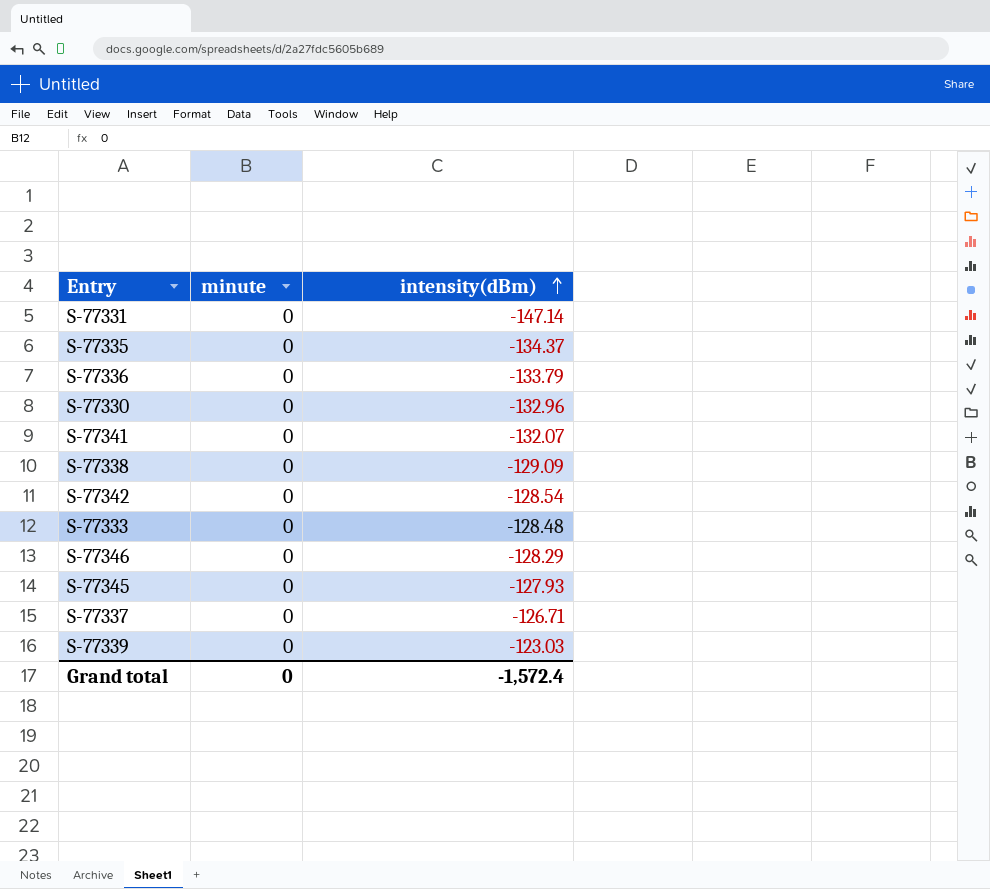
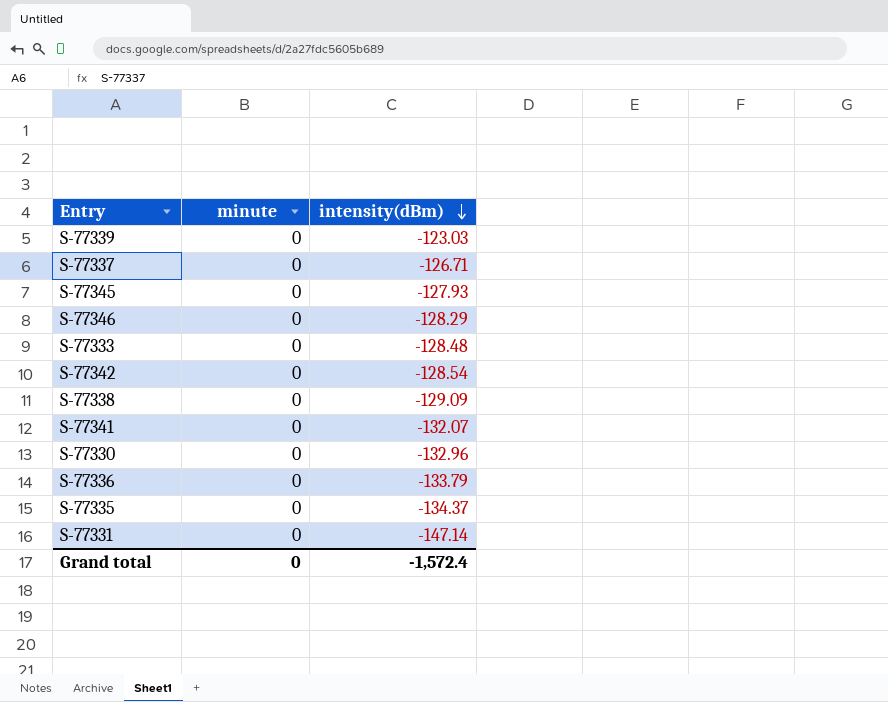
row order: intensity(dBm) ascending -> intensity(dBm) descending

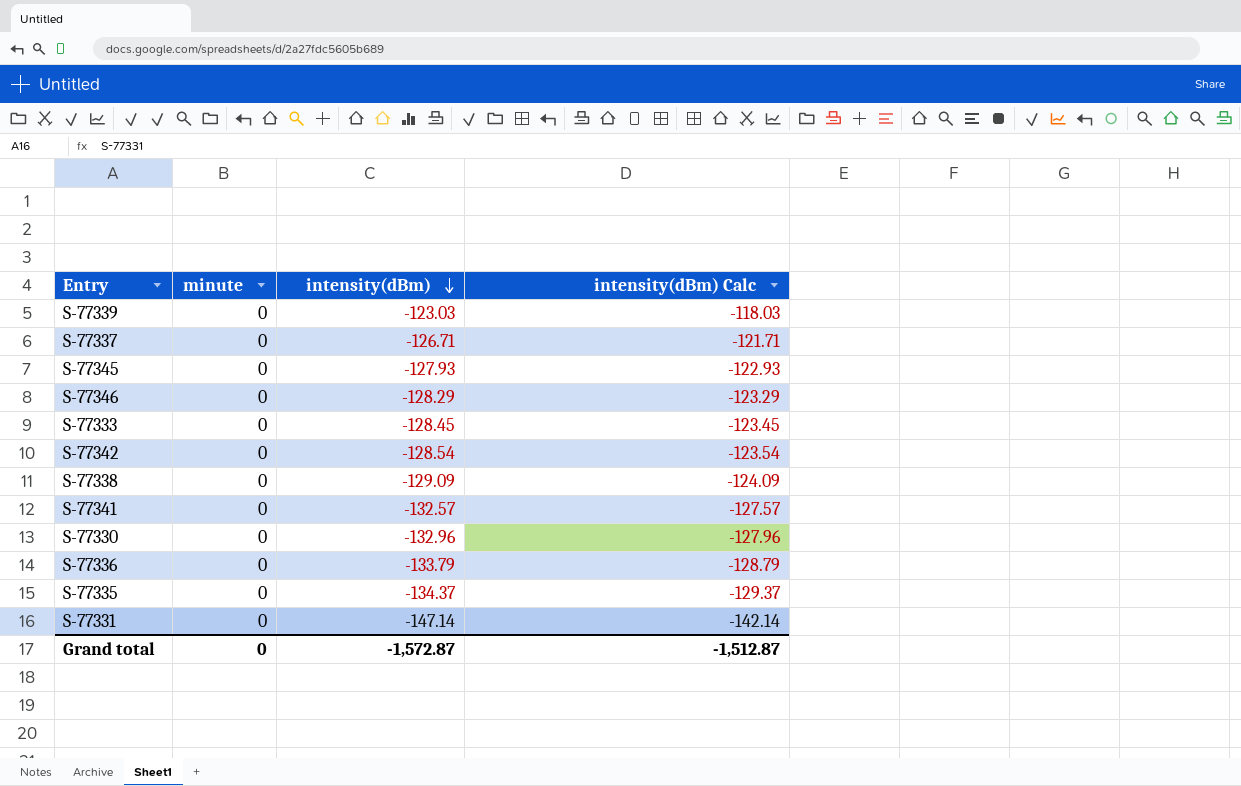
column intensity(dBm) Calc | formula: none -> [intensity(dBm)] + 5
S-77333 | intensity(dBm): -128.48 -> -128.45
S-77341 | intensity(dBm): -132.07 -> -132.57
Grand total | intensity(dBm): -1,572.4 -> -1,572.87

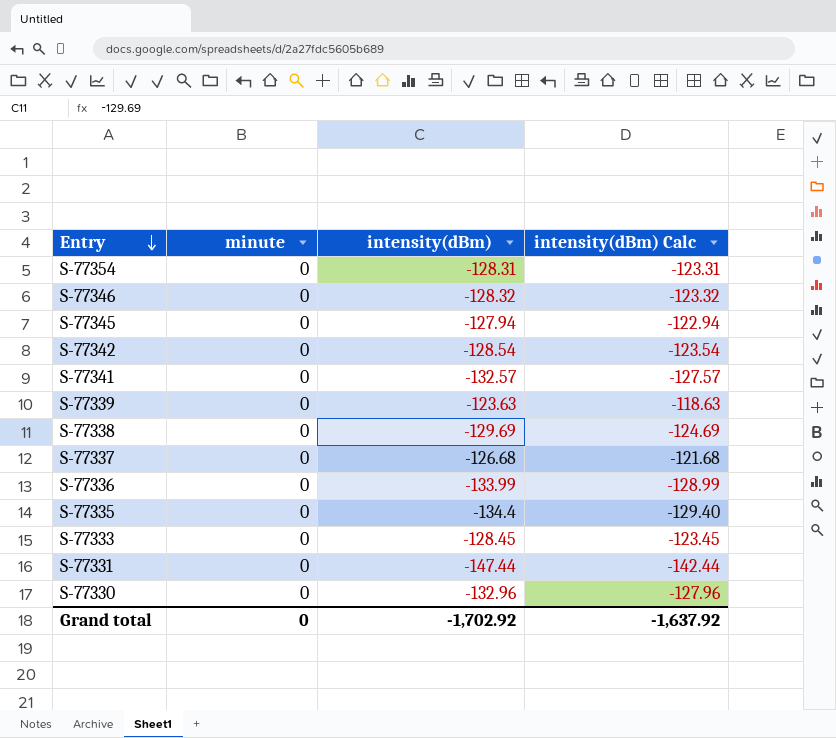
row order: intensity(dBm) descending -> Entry descending
row S-77354: none -> 0 | -128.31 | -123.31
S-77346 | intensity(dBm): -128.29 -> -128.32
S-77346 | intensity(dBm) Calc: -123.29 -> -123.32
S-77345 | intensity(dBm): -127.93 -> -127.94
S-77345 | intensity(dBm) Calc: -122.93 -> -122.94
S-77339 | intensity(dBm): -123.03 -> -123.63
S-77339 | intensity(dBm) Calc: -118.03 -> -118.63
S-77338 | intensity(dBm): -129.09 -> -129.69
S-77338 | intensity(dBm) Calc: -124.09 -> -124.69
S-77337 | intensity(dBm): -126.71 -> -126.68
S-77337 | intensity(dBm) Calc: -121.71 -> -121.68
S-77336 | intensity(dBm): -133.79 -> -133.99
S-77336 | intensity(dBm) Calc: -128.79 -> -128.99
S-77335 | intensity(dBm): -134.37 -> -134.4
S-77335 | intensity(dBm) Calc: -129.37 -> -129.40
S-77331 | intensity(dBm): -147.14 -> -147.44
S-77331 | intensity(dBm) Calc: -142.14 -> -142.44
Grand total | intensity(dBm): -1,572.87 -> -1,702.92
Grand total | intensity(dBm) Calc: -1,512.87 -> -1,637.92

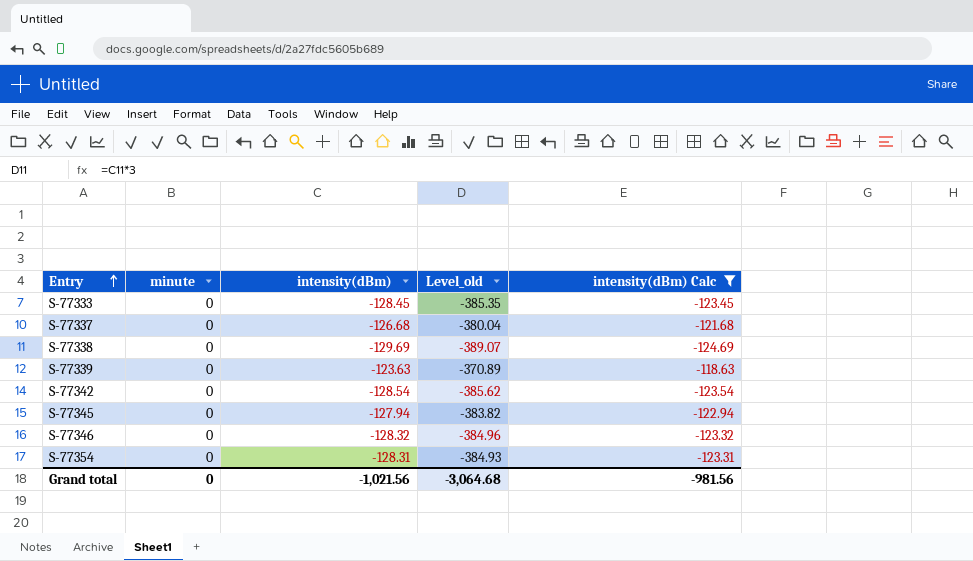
filter: none -> intensity(dBm) Calc >= -124.69
row order: Entry descending -> Entry ascending
column Level_old | formula: none -> [intensity(dBm)] * 3
Grand total | intensity(dBm): -1,702.92 -> -1,021.56
Grand total | intensity(dBm) Calc: -1,637.92 -> -981.56

